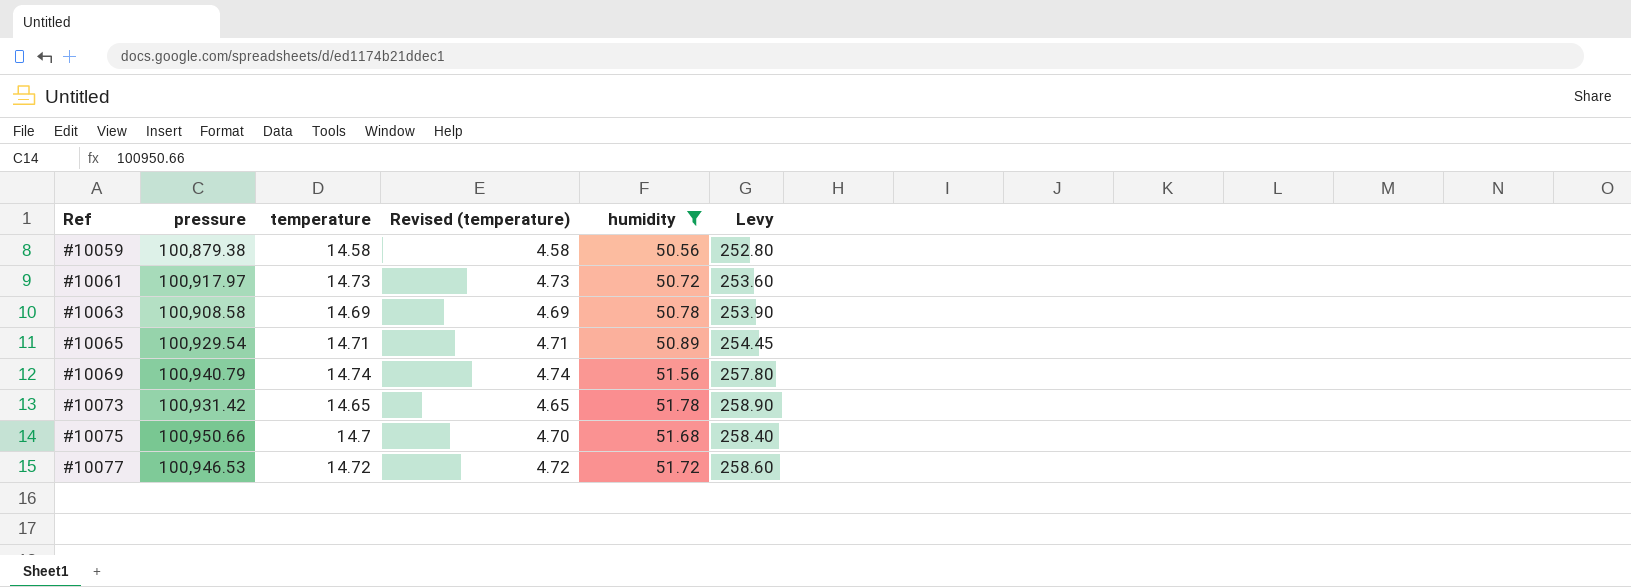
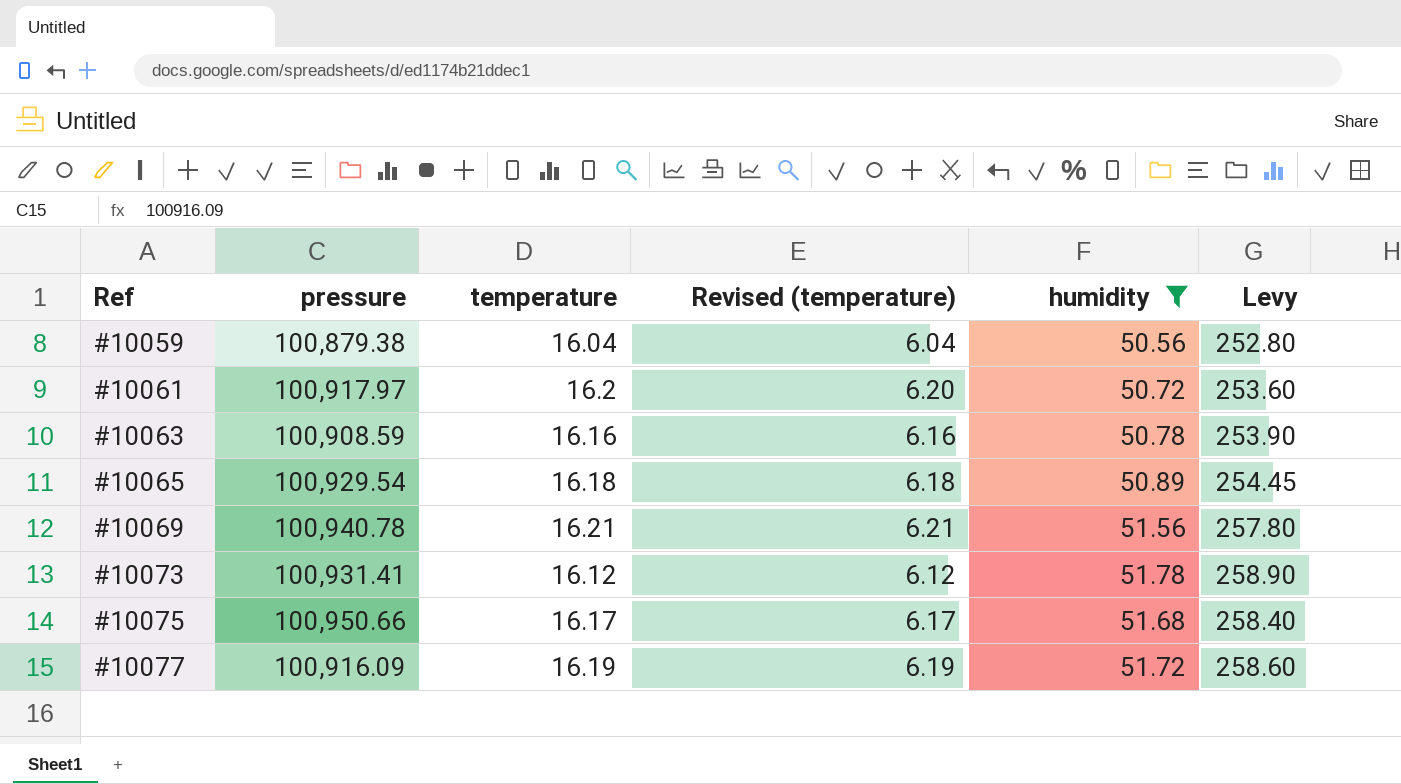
#10059 | temperature: 14.58 -> 16.04
#10059 | Revised (temperature): 4.58 -> 6.04
#10061 | temperature: 14.73 -> 16.2
#10061 | Revised (temperature): 4.73 -> 6.20
#10063 | pressure: 100,908.58 -> 100,908.59
#10063 | temperature: 14.69 -> 16.16
#10063 | Revised (temperature): 4.69 -> 6.16
#10065 | temperature: 14.71 -> 16.18
#10065 | Revised (temperature): 4.71 -> 6.18
#10069 | pressure: 100,940.79 -> 100,940.78
#10069 | temperature: 14.74 -> 16.21
#10069 | Revised (temperature): 4.74 -> 6.21
#10073 | pressure: 100,931.42 -> 100,931.41
#10073 | temperature: 14.65 -> 16.12
#10073 | Revised (temperature): 4.65 -> 6.12
#10075 | temperature: 14.7 -> 16.17
#10075 | Revised (temperature): 4.70 -> 6.17
#10077 | pressure: 100,946.53 -> 100,916.09
#10077 | temperature: 14.72 -> 16.19
#10077 | Revised (temperature): 4.72 -> 6.19

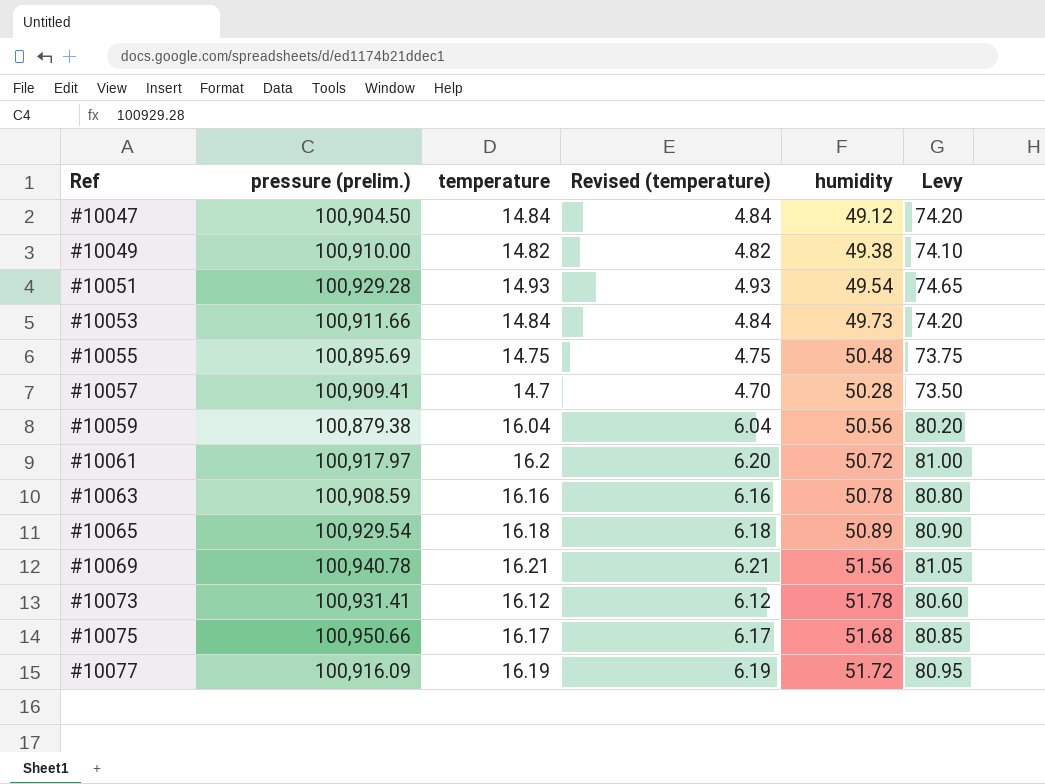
filter: humidity >= 50.56 -> none
column name: pressure -> pressure (prelim.)
column Levy | formula: [humidity] * 5 -> [temperature] * 5

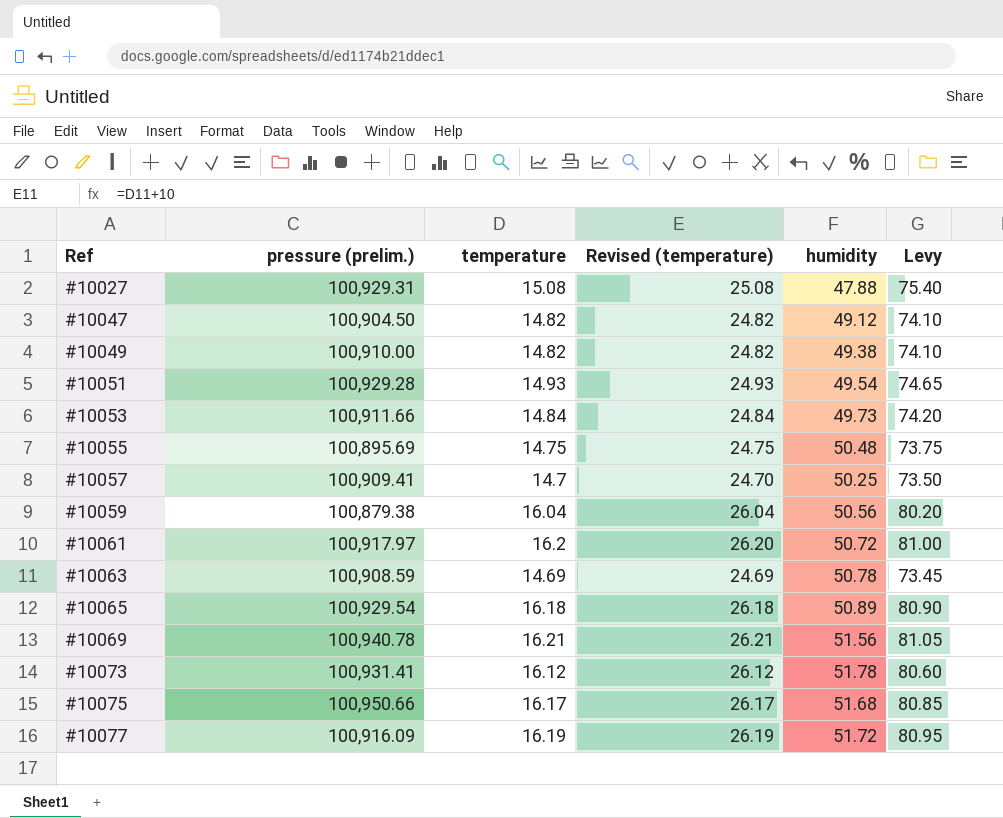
column Revised (temperature) | formula: [temperature] - 10 -> [temperature] + 10
row #10027: none -> 100,929.31 | 15.08 | 25.08 | 47.88 | 75.40
#10047 | temperature: 14.84 -> 14.82
#10047 | Levy: 74.20 -> 74.10
#10057 | humidity: 50.28 -> 50.25
#10063 | temperature: 16.16 -> 14.69
#10063 | Levy: 80.80 -> 73.45

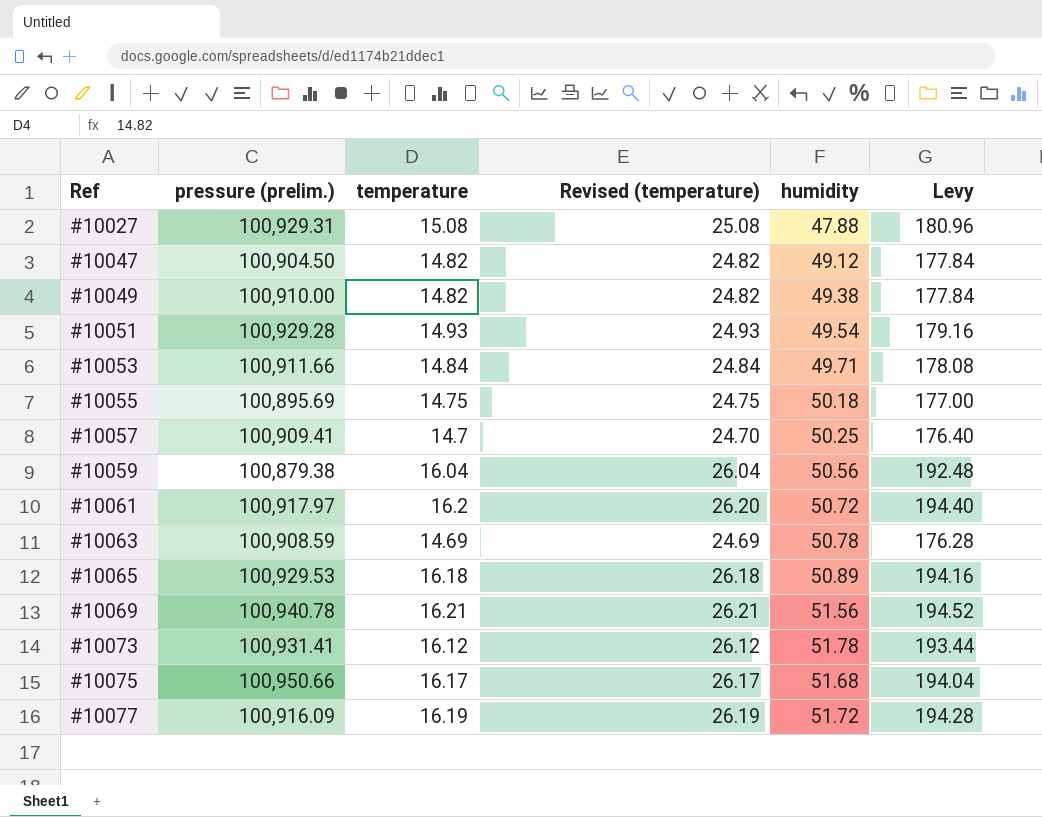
column Levy | formula: [temperature] * 5 -> [temperature] * 12
#10053 | humidity: 49.73 -> 49.71
#10055 | humidity: 50.48 -> 50.18
#10065 | pressure (prelim.): 100,929.54 -> 100,929.53

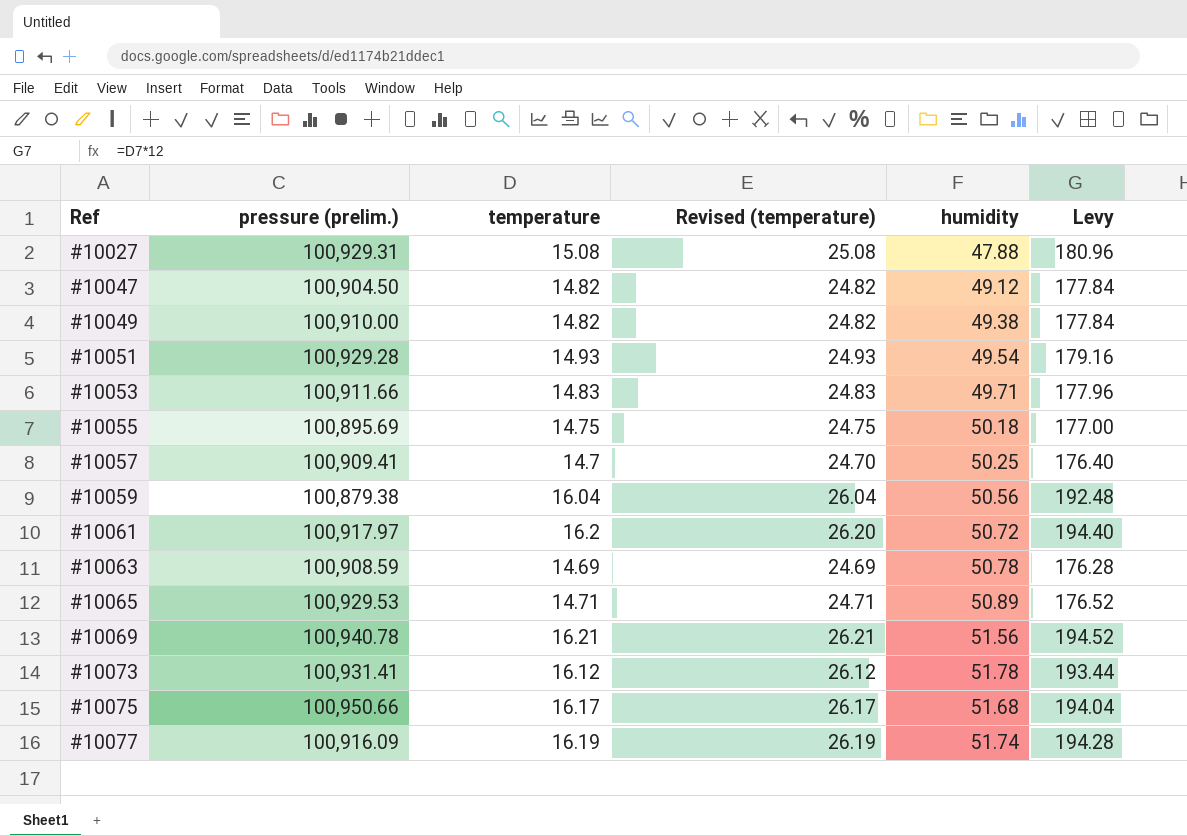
#10053 | temperature: 14.84 -> 14.83
#10053 | Revised (temperature): 24.84 -> 24.83
#10053 | Levy: 178.08 -> 177.96
#10065 | temperature: 16.18 -> 14.71
#10065 | Revised (temperature): 26.18 -> 24.71
#10065 | Levy: 194.16 -> 176.52
#10077 | humidity: 51.72 -> 51.74

